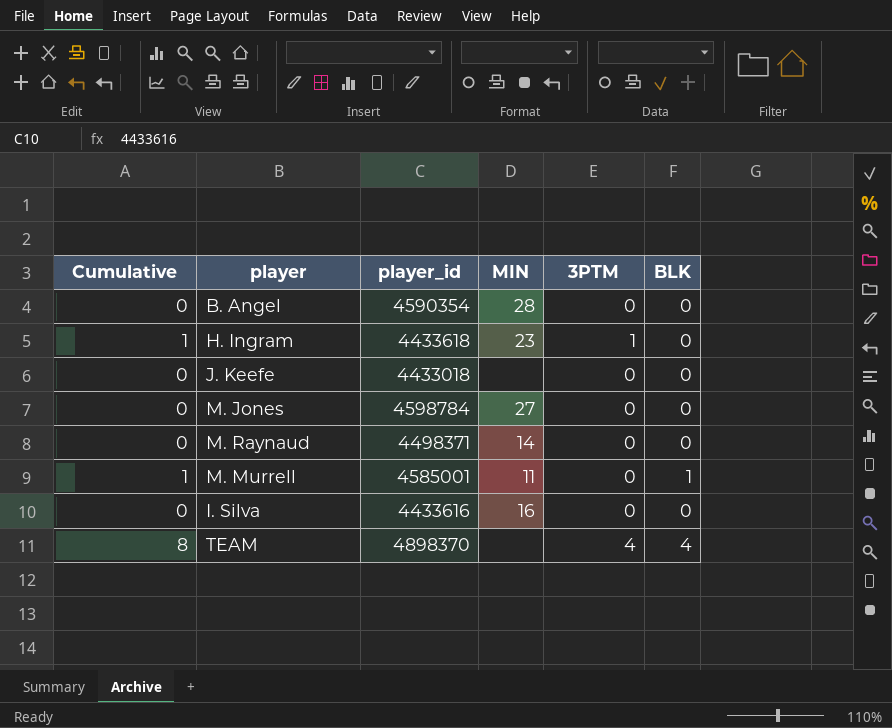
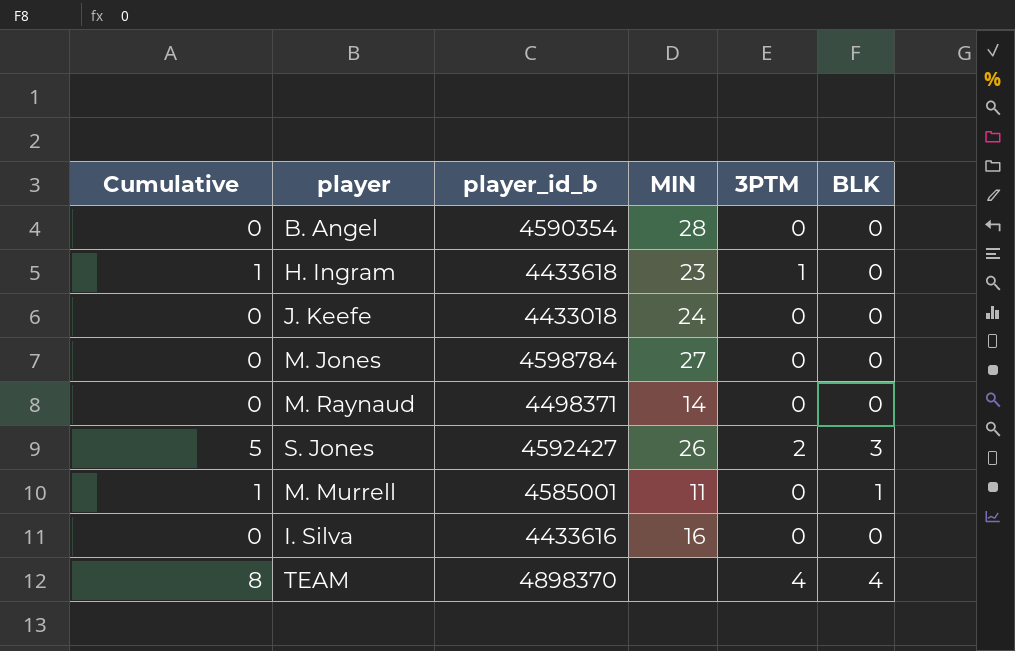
column name: player_id -> player_id_b
J. Keefe | MIN: none -> 24
row S. Jones: none -> 5 | 4592427 | 26 | 2 | 3

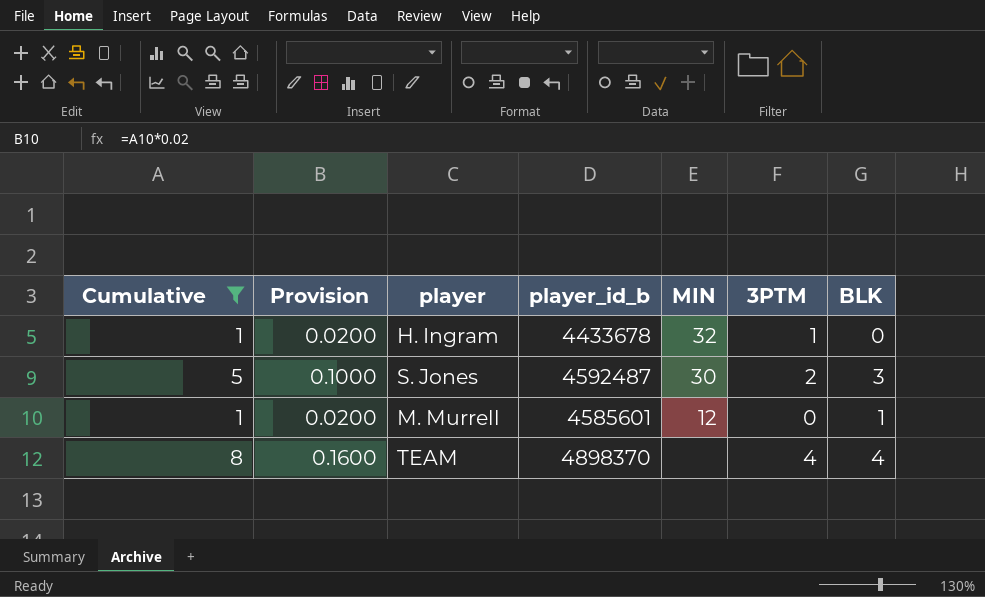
filter: none -> Cumulative != 0
column Provision | formula: none -> [Cumulative] * 0.02
H. Ingram | player_id_b: 4433618 -> 4433678
H. Ingram | MIN: 23 -> 32
S. Jones | player_id_b: 4592427 -> 4592487
S. Jones | MIN: 26 -> 30
M. Murrell | player_id_b: 4585001 -> 4585601
M. Murrell | MIN: 11 -> 12

